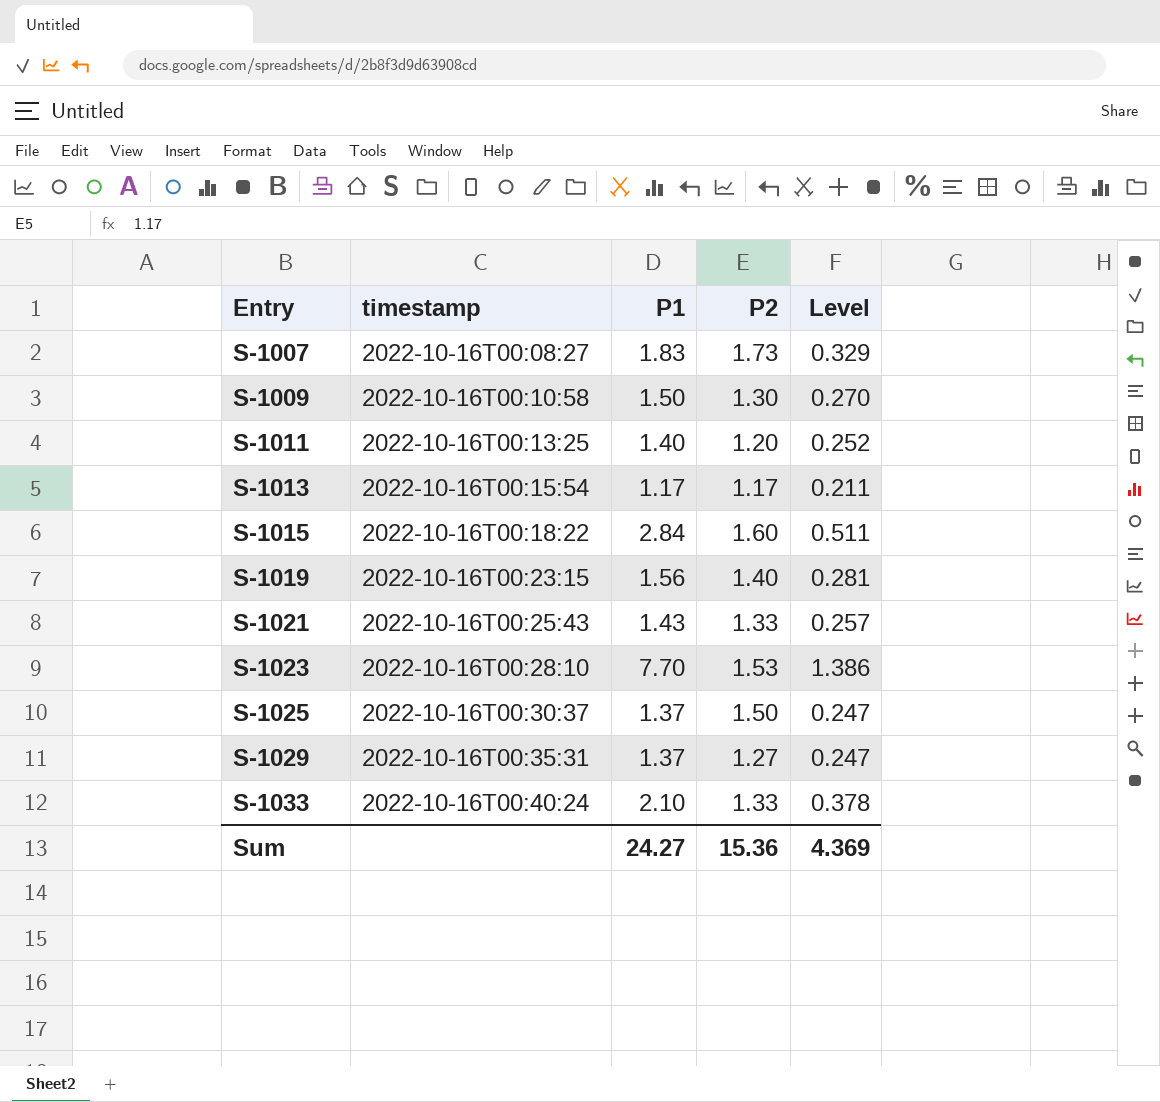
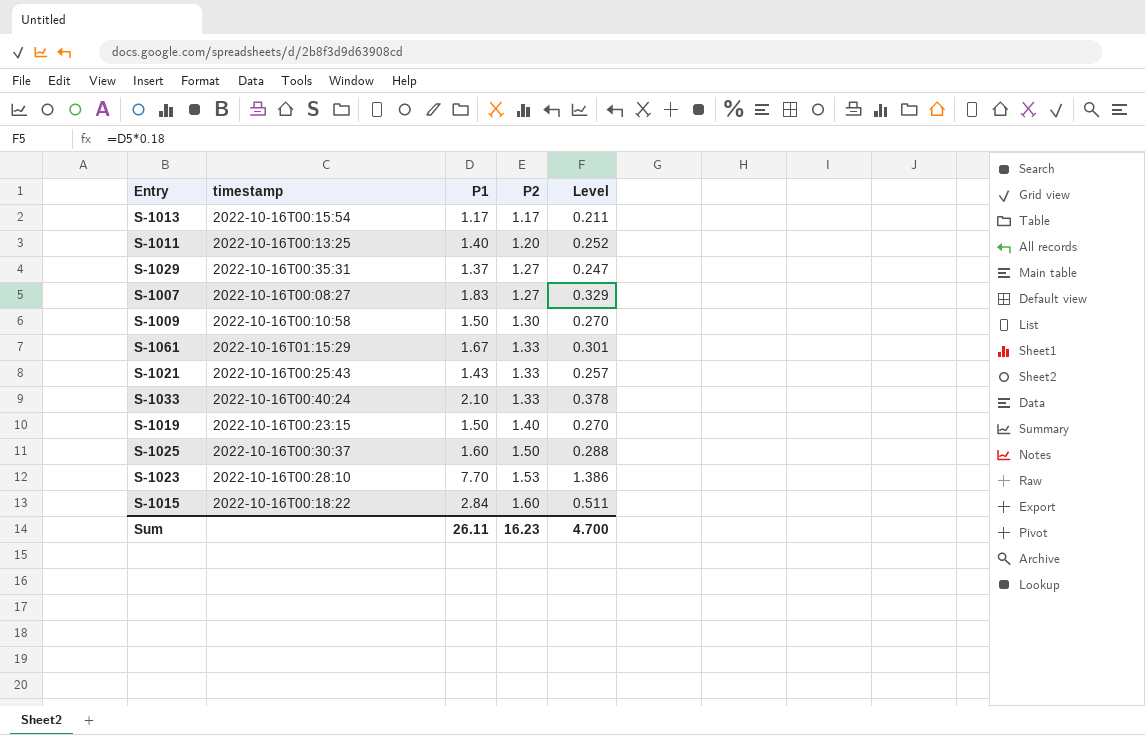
row order: Entry ascending -> P2 ascending
S-1007 | P2: 1.73 -> 1.27
row S-1061: none -> 2022-10-16T01:15:29 | 1.67 | 1.33 | 0.301
S-1019 | P1: 1.56 -> 1.50
S-1019 | Level: 0.281 -> 0.270
S-1025 | P1: 1.37 -> 1.60
S-1025 | Level: 0.247 -> 0.288
Sum | P1: 24.27 -> 26.11
Sum | P2: 15.36 -> 16.23
Sum | Level: 4.369 -> 4.700

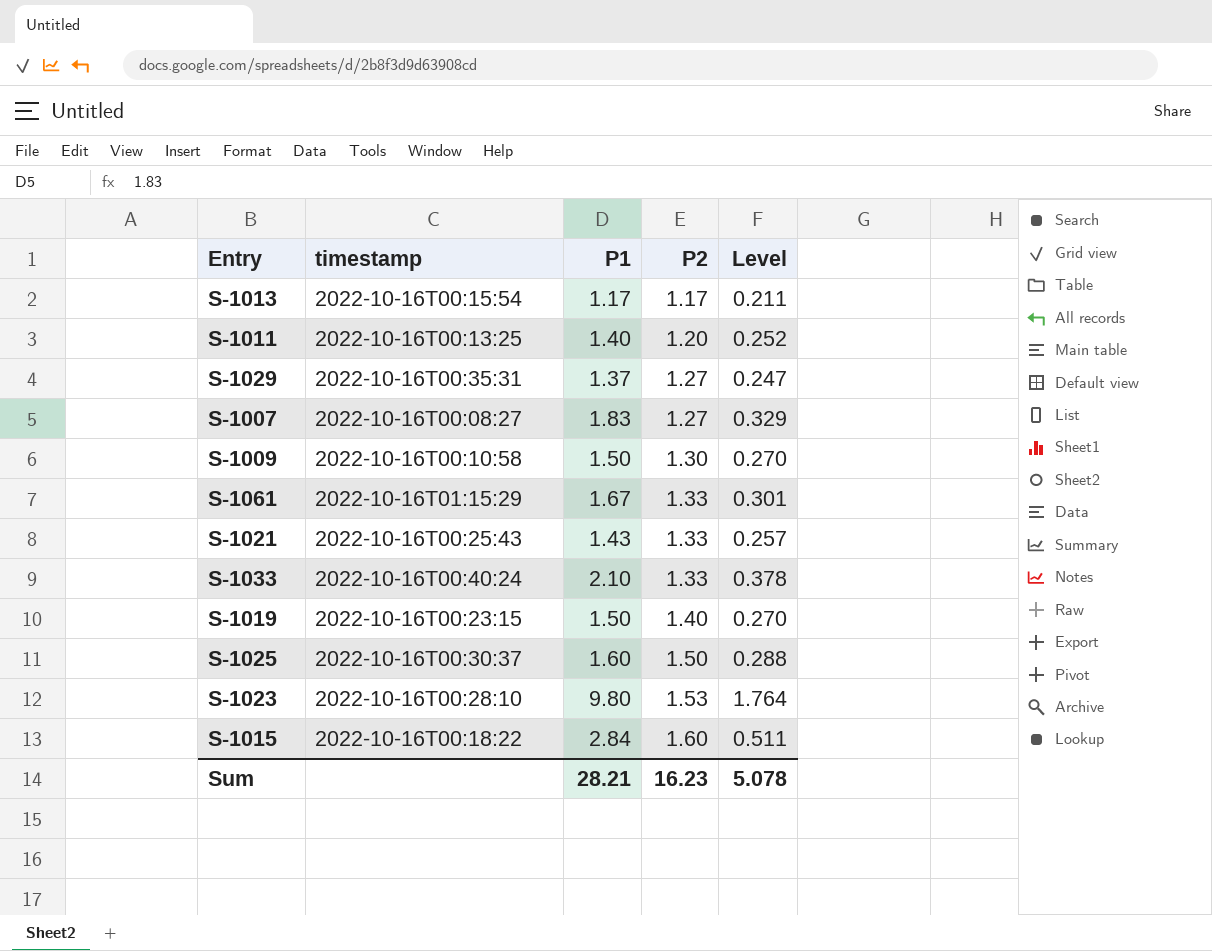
S-1023 | P1: 7.70 -> 9.80
S-1023 | Level: 1.386 -> 1.764
Sum | P1: 26.11 -> 28.21
Sum | Level: 4.700 -> 5.078

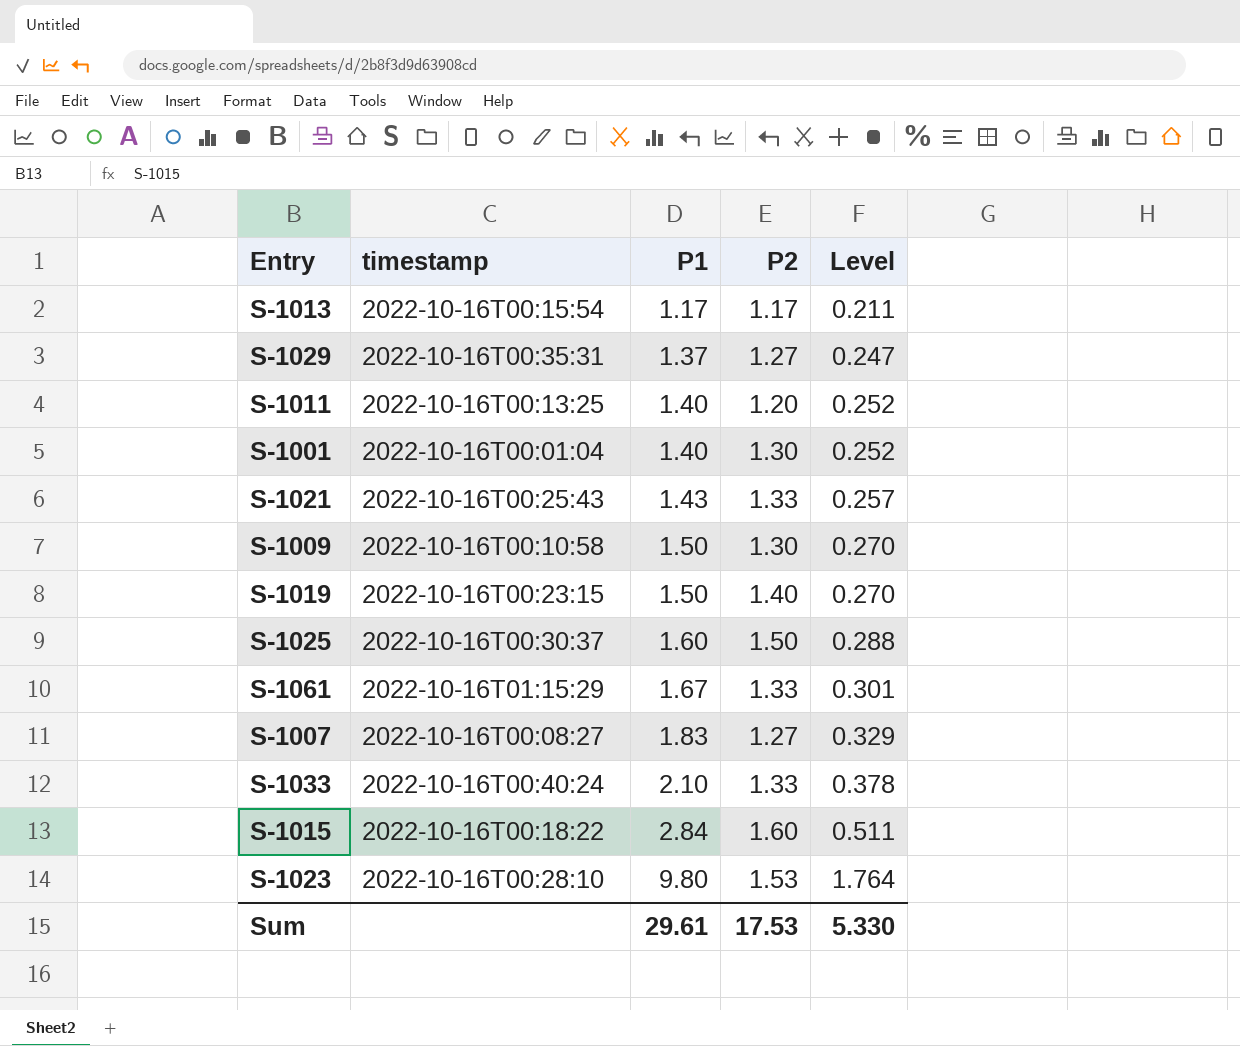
row order: P2 ascending -> P1 ascending
row S-1001: none -> 2022-10-16T00:01:04 | 1.40 | 1.30 | 0.252
Sum | P1: 28.21 -> 29.61
Sum | P2: 16.23 -> 17.53
Sum | Level: 5.078 -> 5.330

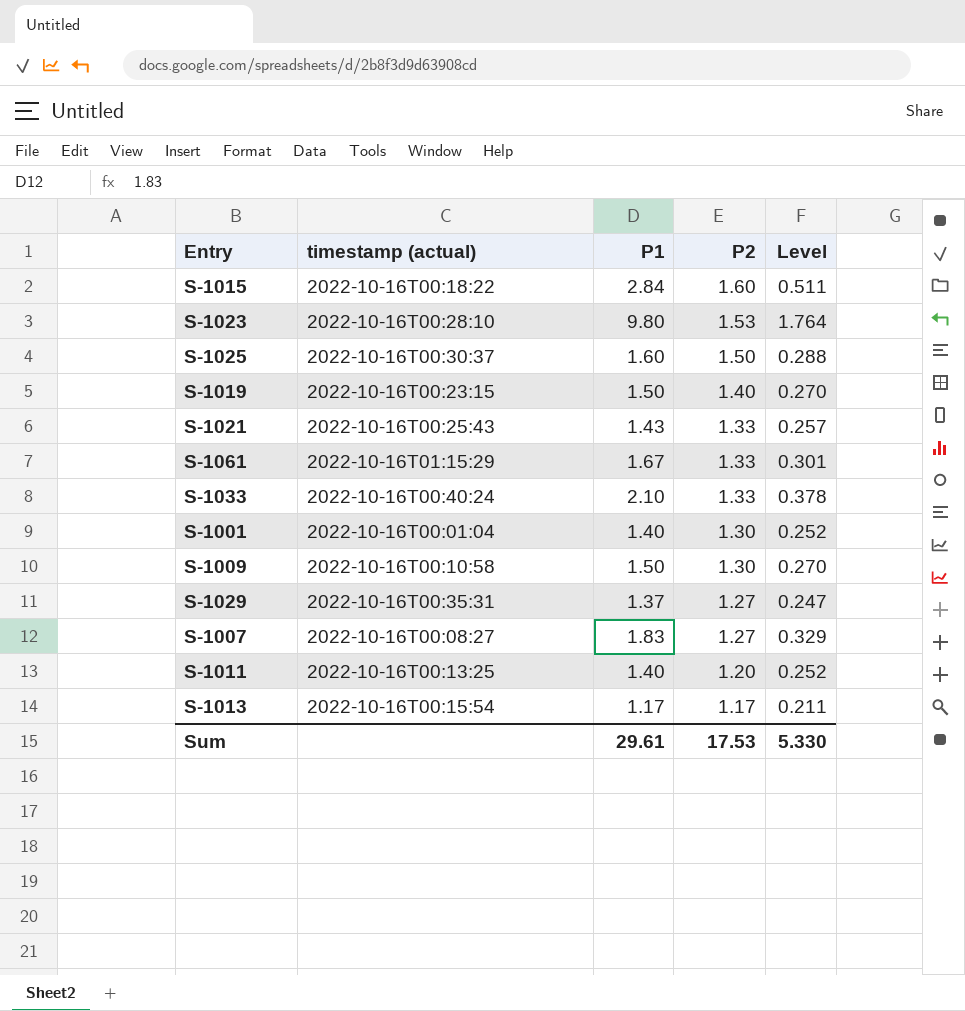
row order: P1 ascending -> P2 descending
column name: timestamp -> timestamp (actual)

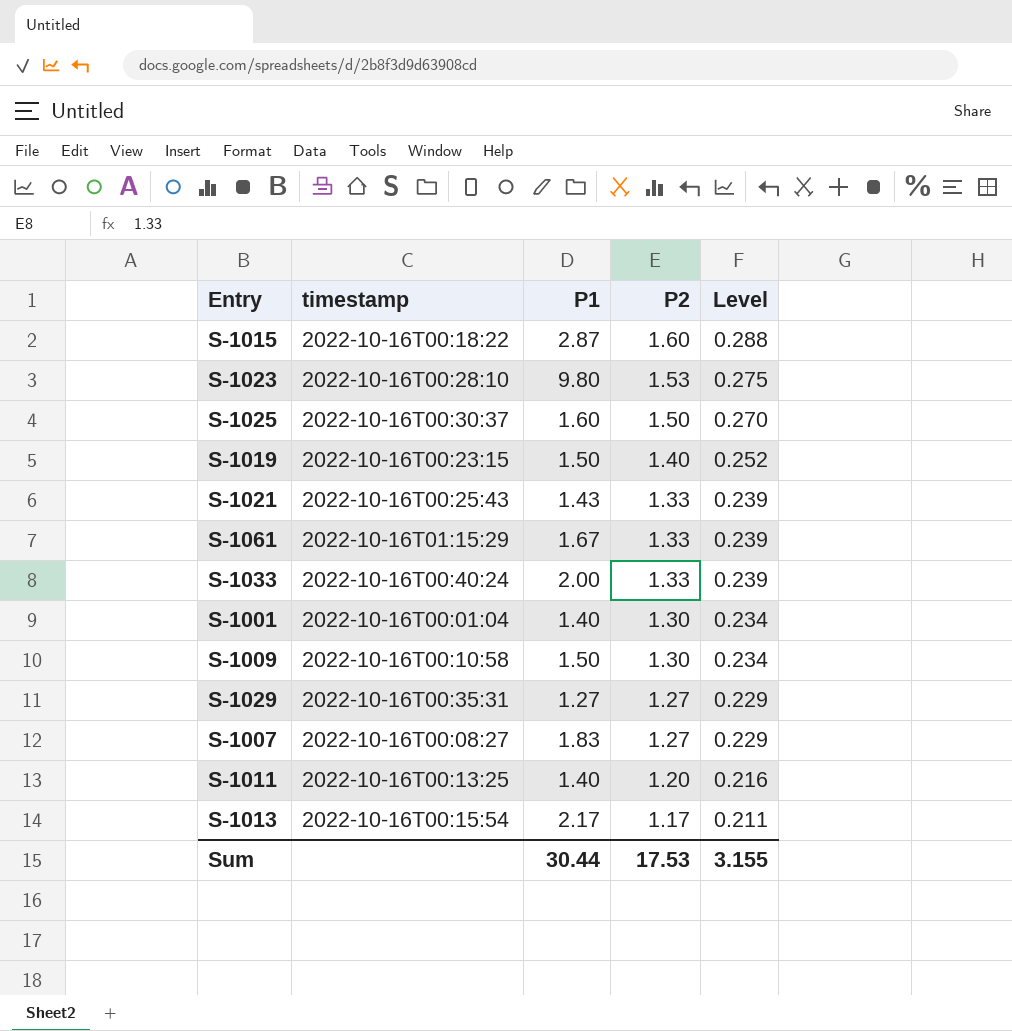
column name: timestamp (actual) -> timestamp
column Level | formula: [P1] * 0.18 -> [P2] * 0.18
S-1015 | P1: 2.84 -> 2.87
S-1033 | P1: 2.10 -> 2.00
S-1029 | P1: 1.37 -> 1.27
S-1013 | P1: 1.17 -> 2.17
Sum | P1: 29.61 -> 30.44
Sum | Level: 5.330 -> 3.155

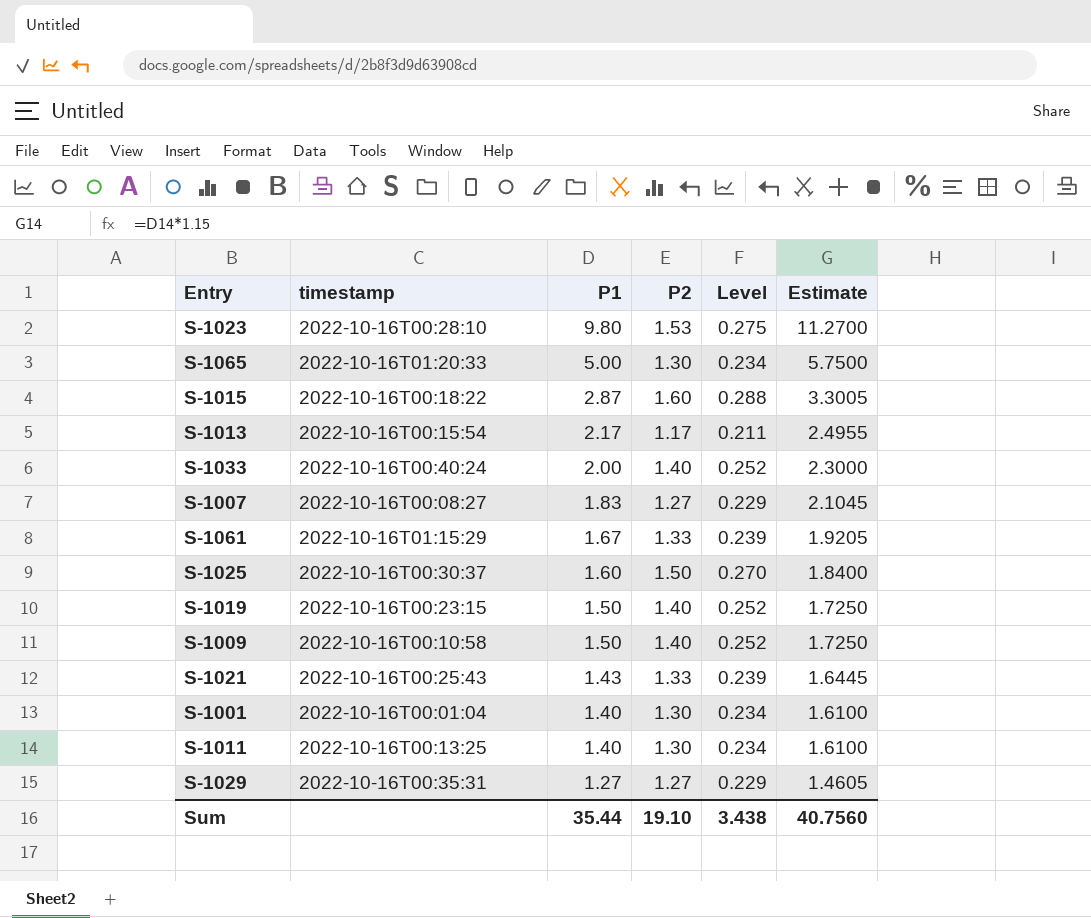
row order: P2 descending -> P1 descending
column Estimate | formula: none -> [P1] * 1.15
row S-1065: none -> 2022-10-16T01:20:33 | 5.00 | 1.30 | 0.234 | 5.7500
S-1033 | P2: 1.33 -> 1.40
S-1033 | Level: 0.239 -> 0.252
S-1009 | P2: 1.30 -> 1.40
S-1009 | Level: 0.234 -> 0.252
S-1011 | P2: 1.20 -> 1.30
S-1011 | Level: 0.216 -> 0.234
Sum | P1: 30.44 -> 35.44
Sum | P2: 17.53 -> 19.10
Sum | Level: 3.155 -> 3.438

